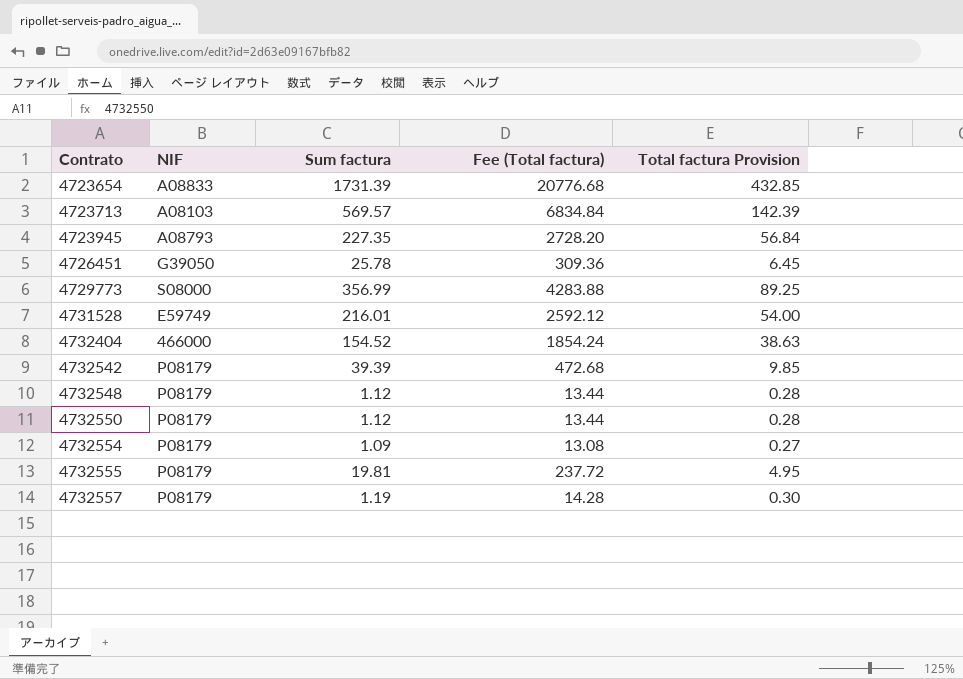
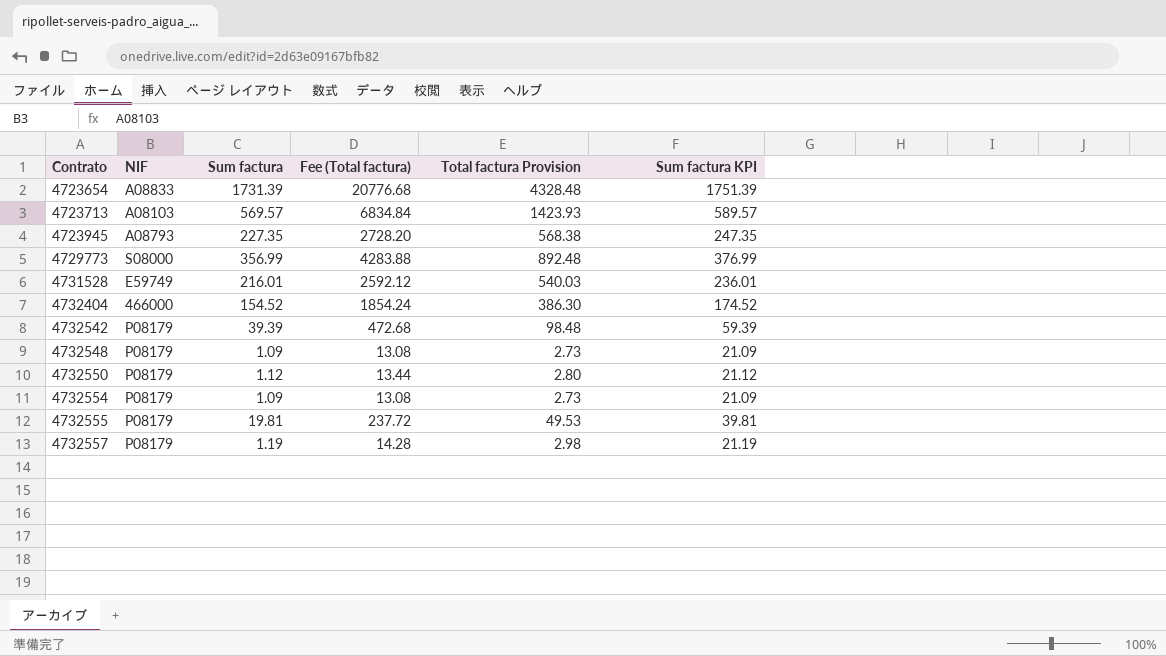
column Total factura Provision | formula: [Sum factura] * 0.25 -> [Sum factura] * 2.5
column Sum factura KPI | formula: none -> [Sum factura] + 20
row 4726451: G39050 | 25.78 | 309.36 | 6.45 -> none
4732548 | Sum factura: 1.12 -> 1.09
4732548 | Fee (Total factura): 13.44 -> 13.08

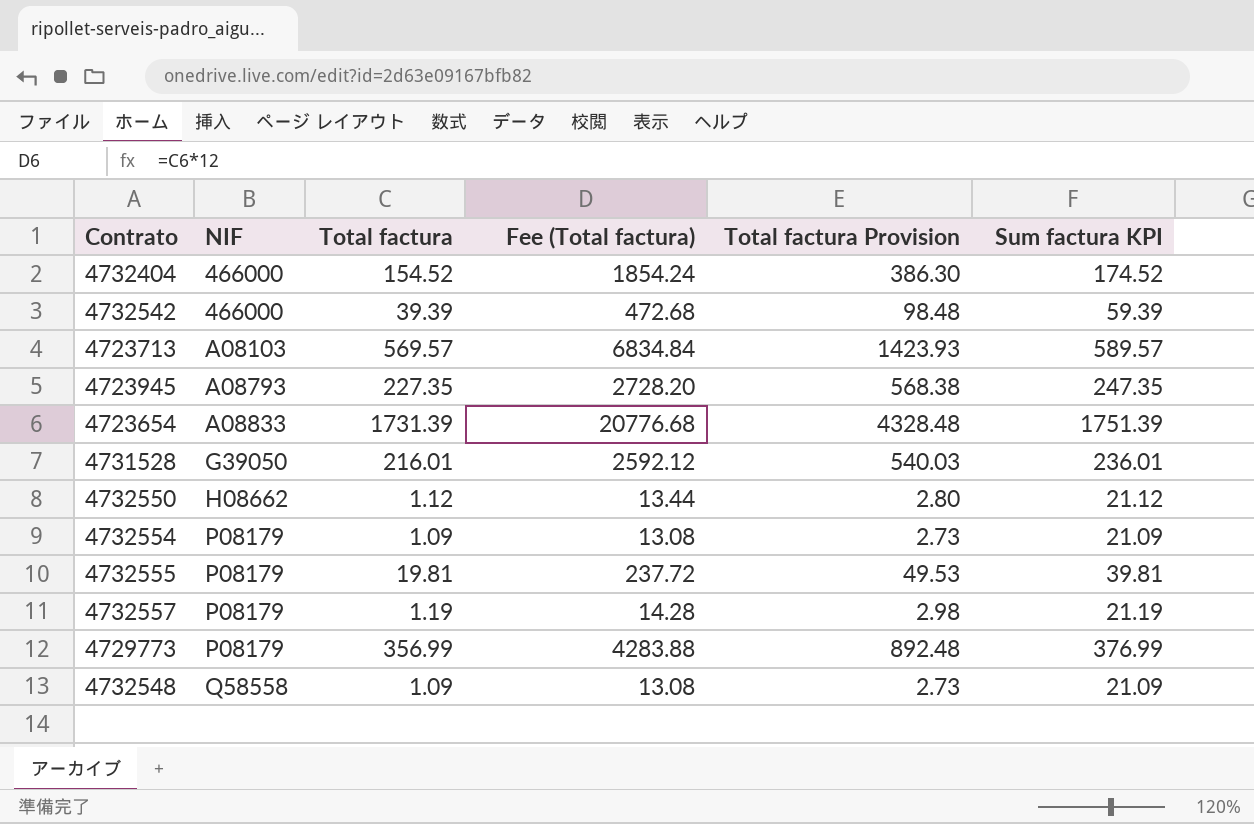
row order: Contrato ascending -> NIF ascending
column name: Sum factura -> Total factura
4732542 | NIF: P08179 -> 466000
4731528 | NIF: E59749 -> G39050
4732550 | NIF: P08179 -> H08662
4729773 | NIF: S08000 -> P08179
4732548 | NIF: P08179 -> Q58558

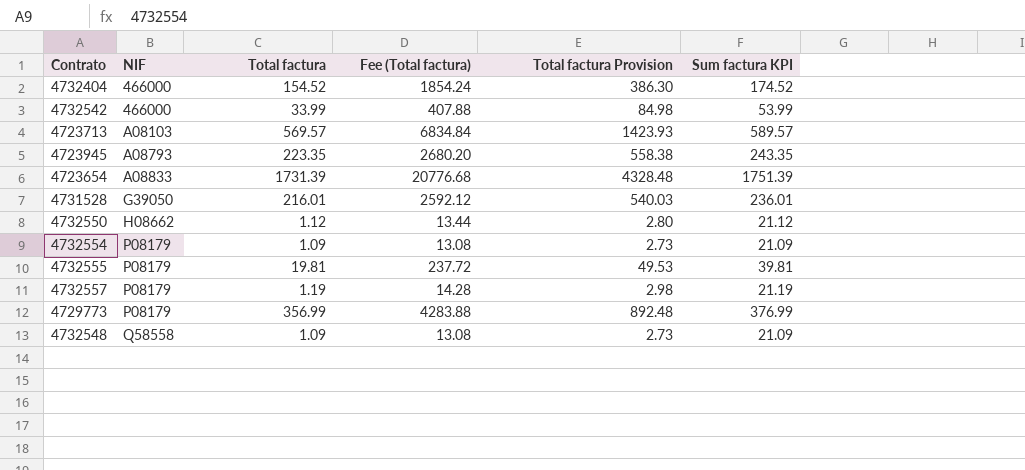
4732542 | Total factura: 39.39 -> 33.99
4732542 | Fee (Total factura): 472.68 -> 407.88
4732542 | Total factura Provision: 98.48 -> 84.98
4732542 | Sum factura KPI: 59.39 -> 53.99
4723945 | Total factura: 227.35 -> 223.35
4723945 | Fee (Total factura): 2728.20 -> 2680.20
4723945 | Total factura Provision: 568.38 -> 558.38
4723945 | Sum factura KPI: 247.35 -> 243.35

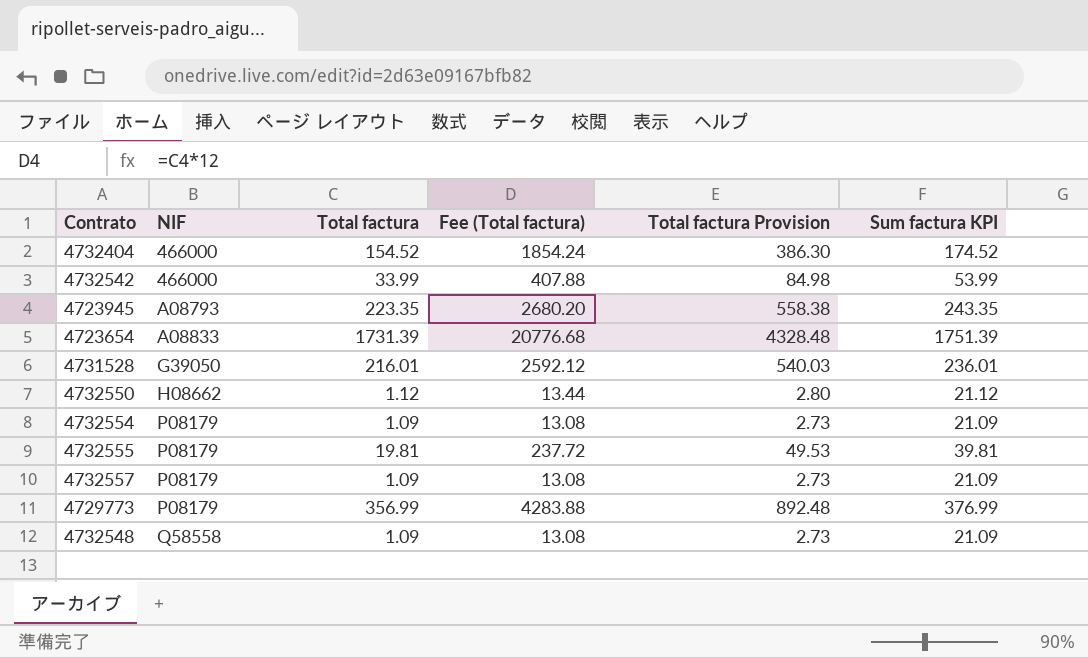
row 4723713: A08103 | 569.57 | 6834.84 | 1423.93 | 589.57 -> none
4732557 | Total factura: 1.19 -> 1.09
4732557 | Fee (Total factura): 14.28 -> 13.08
4732557 | Total factura Provision: 2.98 -> 2.73
4732557 | Sum factura KPI: 21.19 -> 21.09

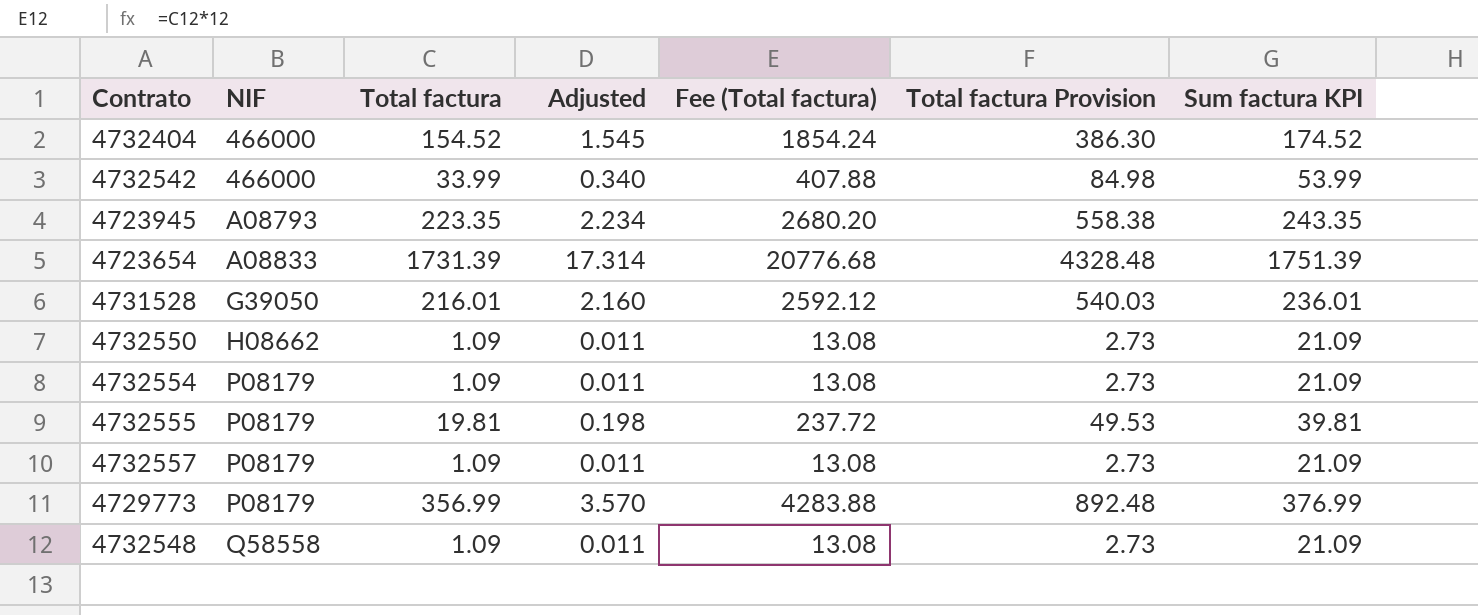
column Adjusted | formula: none -> [Total factura] * 0.01
4732550 | Total factura: 1.12 -> 1.09
4732550 | Fee (Total factura): 13.44 -> 13.08
4732550 | Total factura Provision: 2.80 -> 2.73
4732550 | Sum factura KPI: 21.12 -> 21.09

